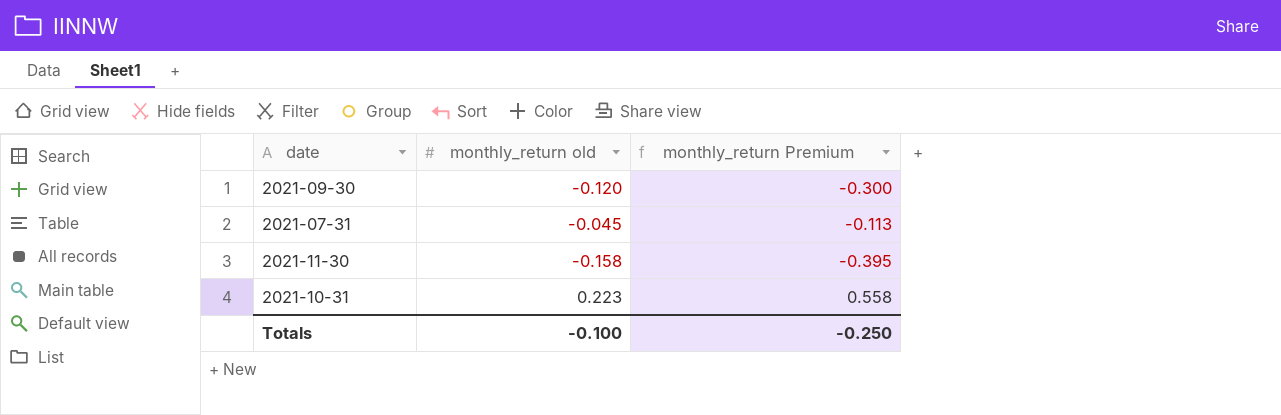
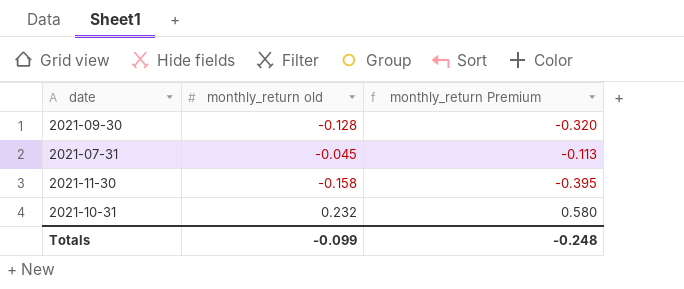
2021-09-30 | monthly_return old: -0.120 -> -0.128
2021-09-30 | monthly_return Premium: -0.300 -> -0.320
2021-10-31 | monthly_return old: 0.223 -> 0.232
2021-10-31 | monthly_return Premium: 0.558 -> 0.580
Totals | monthly_return old: -0.100 -> -0.099
Totals | monthly_return Premium: -0.250 -> -0.248

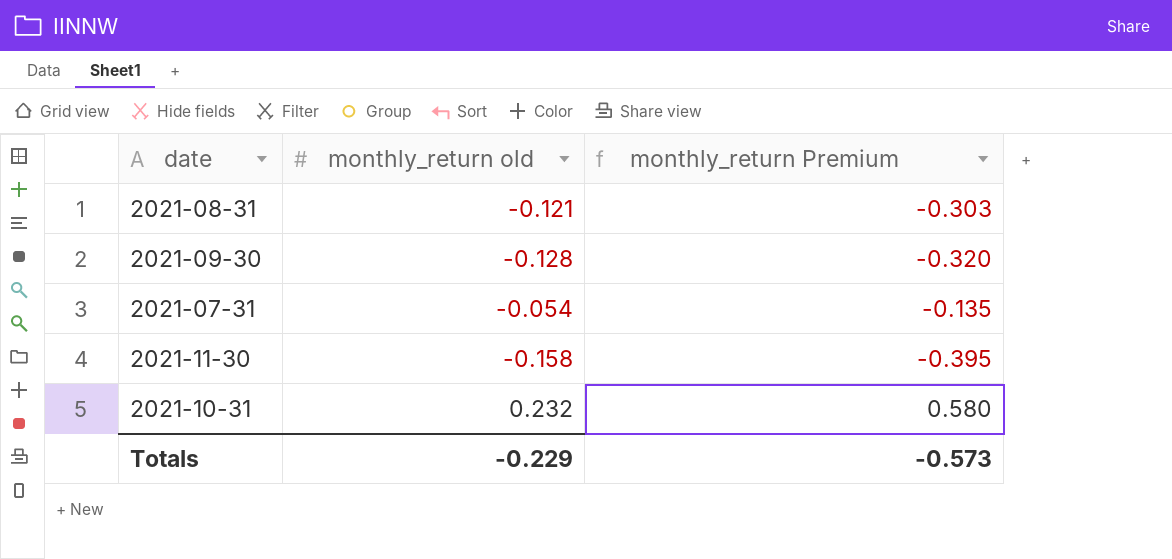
row 2021-08-31: none -> -0.121 | -0.303
2021-07-31 | monthly_return old: -0.045 -> -0.054
2021-07-31 | monthly_return Premium: -0.113 -> -0.135
Totals | monthly_return old: -0.099 -> -0.229
Totals | monthly_return Premium: -0.248 -> -0.573

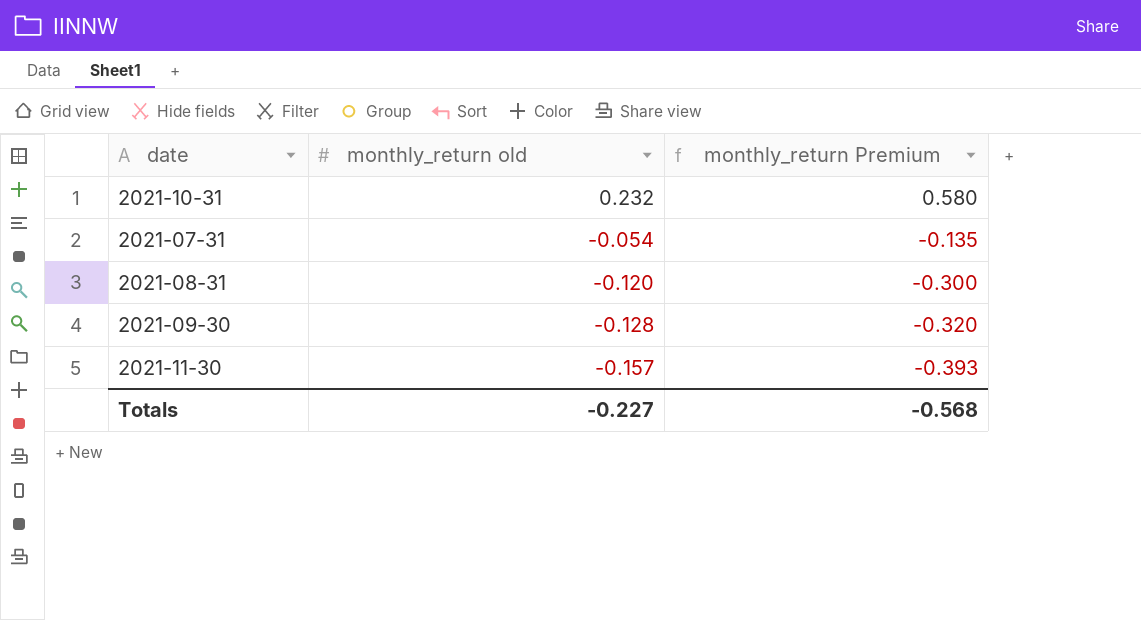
row order: none -> monthly_return old descending
2021-08-31 | monthly_return old: -0.121 -> -0.120
2021-08-31 | monthly_return Premium: -0.303 -> -0.300
2021-11-30 | monthly_return old: -0.158 -> -0.157
2021-11-30 | monthly_return Premium: -0.395 -> -0.393
Totals | monthly_return old: -0.229 -> -0.227
Totals | monthly_return Premium: -0.573 -> -0.568

